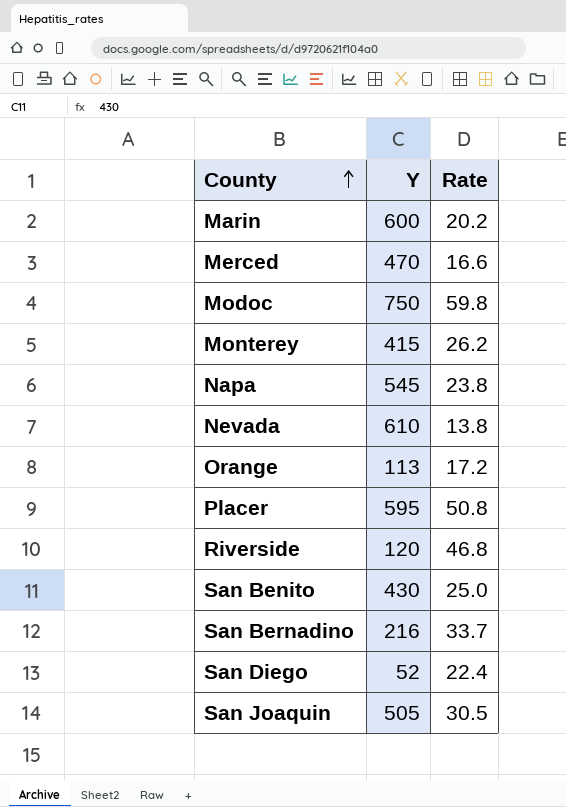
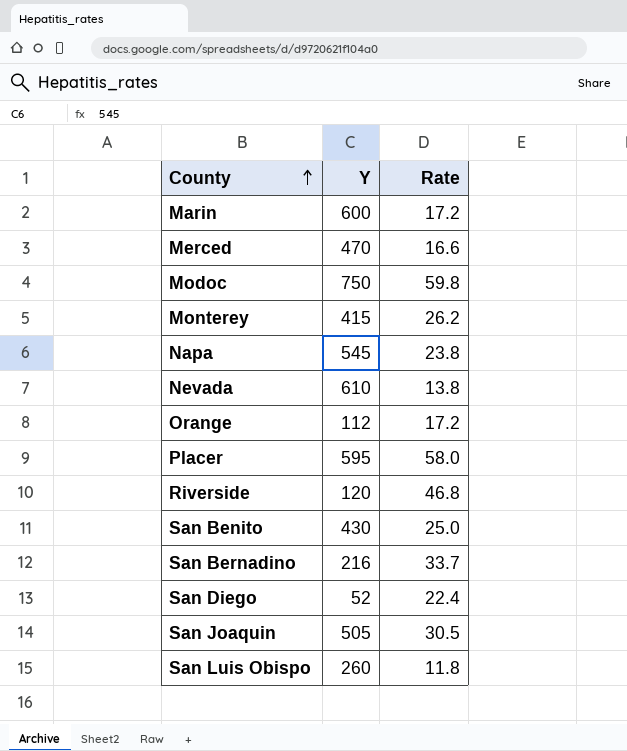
Marin | Rate: 20.2 -> 17.2
Orange | Y: 113 -> 112
Placer | Rate: 50.8 -> 58.0
row San Luis Obispo: none -> 260 | 11.8

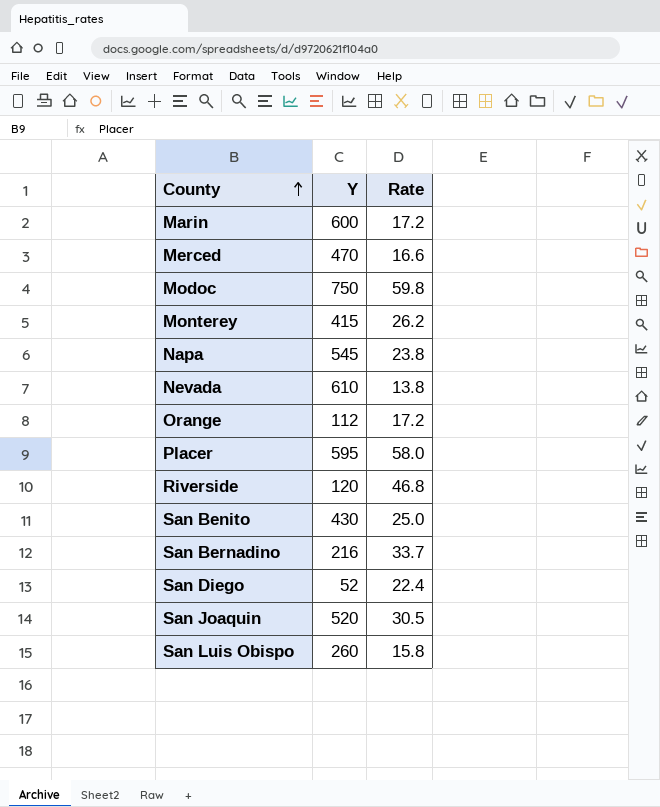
San Joaquin | Y: 505 -> 520
San Luis Obispo | Rate: 11.8 -> 15.8

